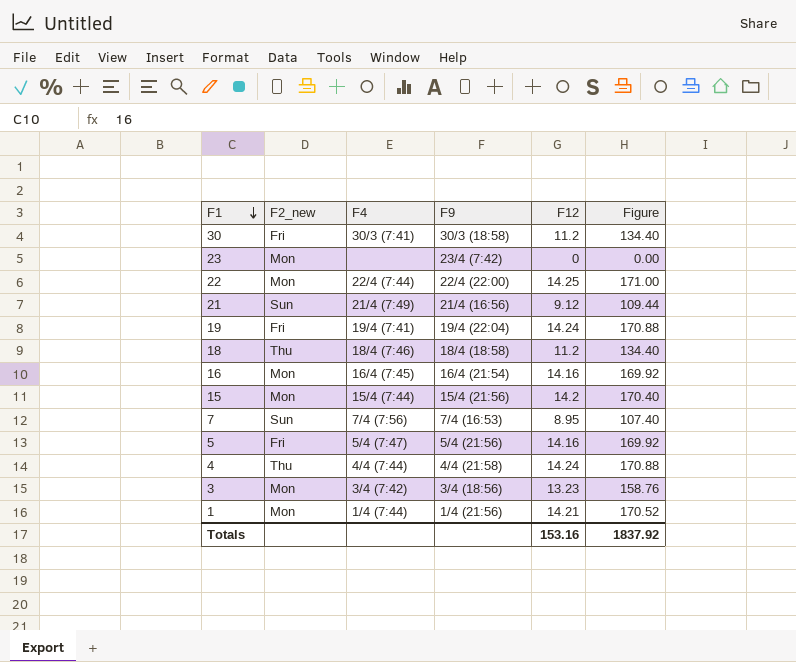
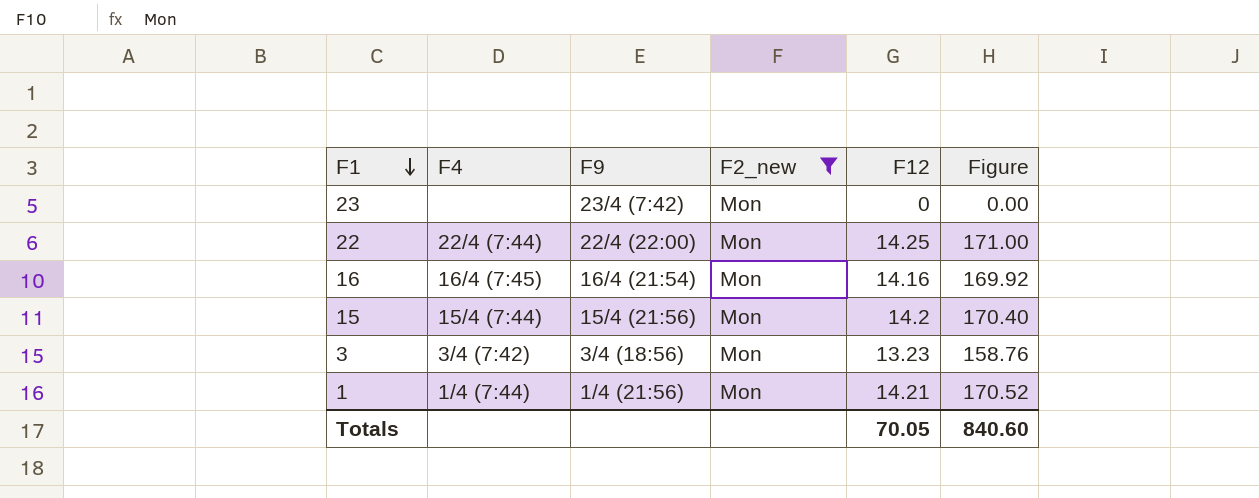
filter: none -> F2_new = Mon
column F2_new | position: 2 -> 4
Totals | F12: 153.16 -> 70.05
Totals | Figure: 1837.92 -> 840.60

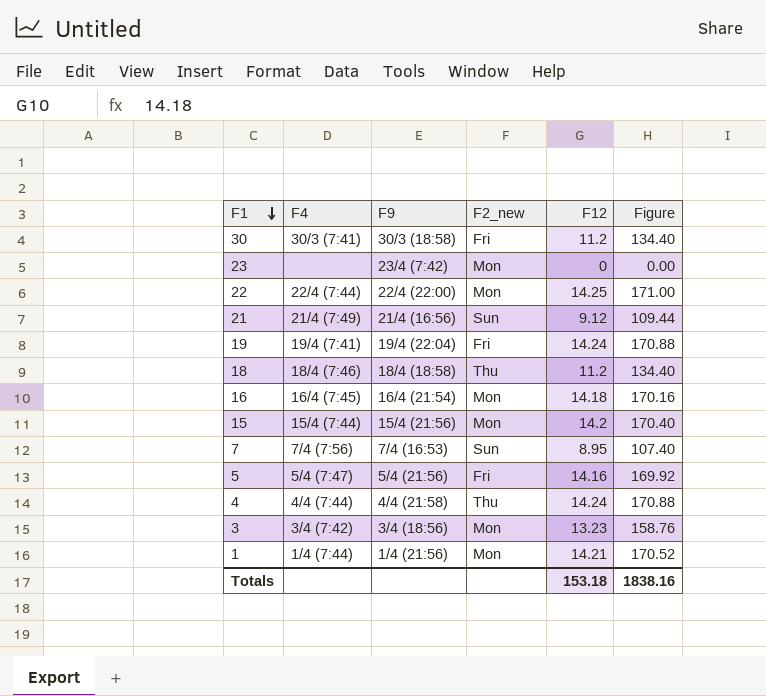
filter: F2_new = Mon -> none
16 | F12: 14.16 -> 14.18
16 | Figure: 169.92 -> 170.16
Totals | F12: 70.05 -> 153.18
Totals | Figure: 840.60 -> 1838.16

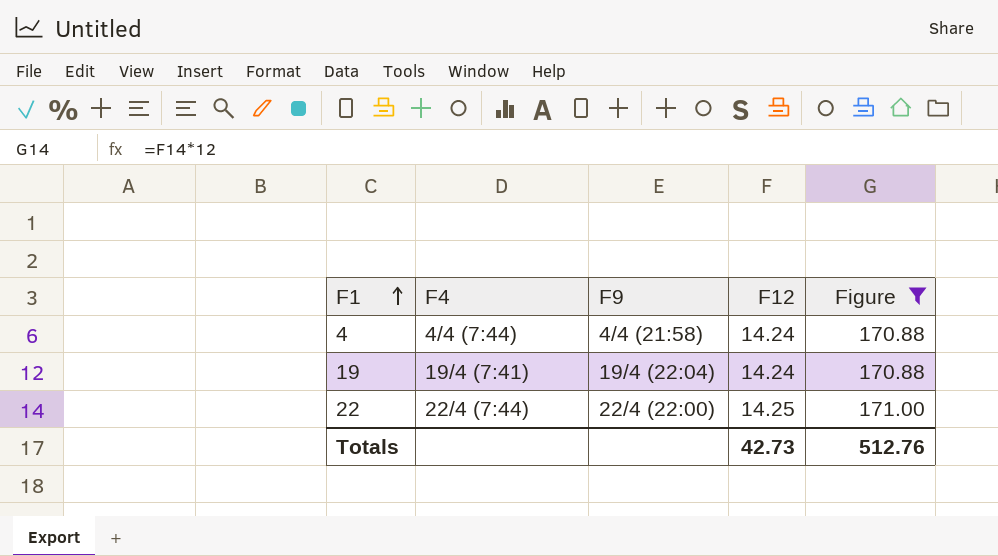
filter: none -> Figure >= 170.88
row order: F1 descending -> F1 ascending
column F2_new | position: 4 -> none
Totals | F12: 153.18 -> 42.73
Totals | Figure: 1838.16 -> 512.76

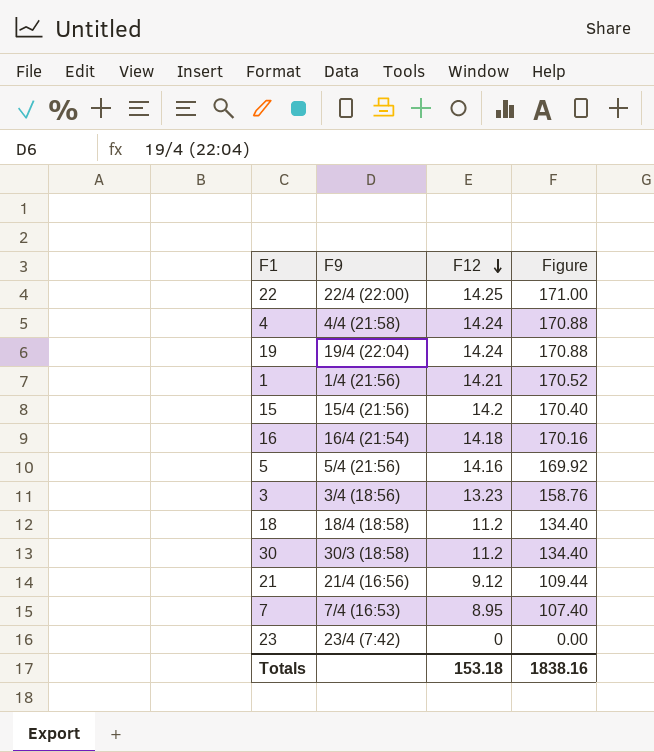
filter: Figure >= 170.88 -> none
row order: F1 ascending -> F12 descending
column F4 | position: 2 -> none
Totals | F12: 42.73 -> 153.18
Totals | Figure: 512.76 -> 1838.16

